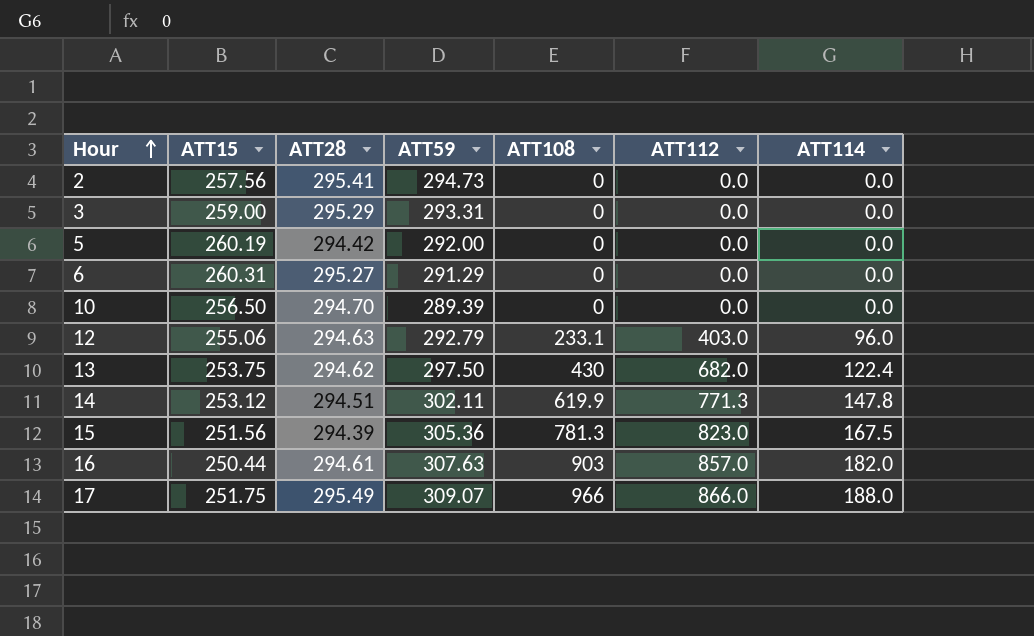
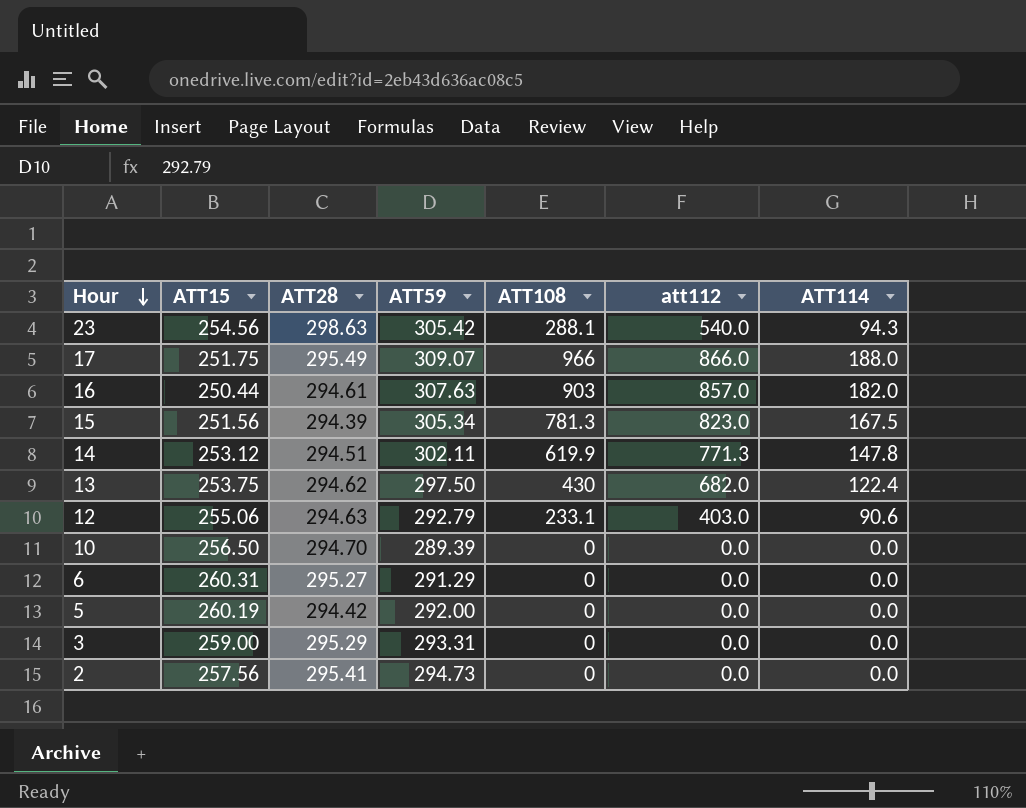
row order: Hour ascending -> Hour descending
column name: ATT112 -> att112
row 23: none -> 254.56 | 298.63 | 305.42 | 288.1 | 540.0 | 94.3
15 | ATT59: 305.36 -> 305.34
12 | ATT114: 96.0 -> 90.6

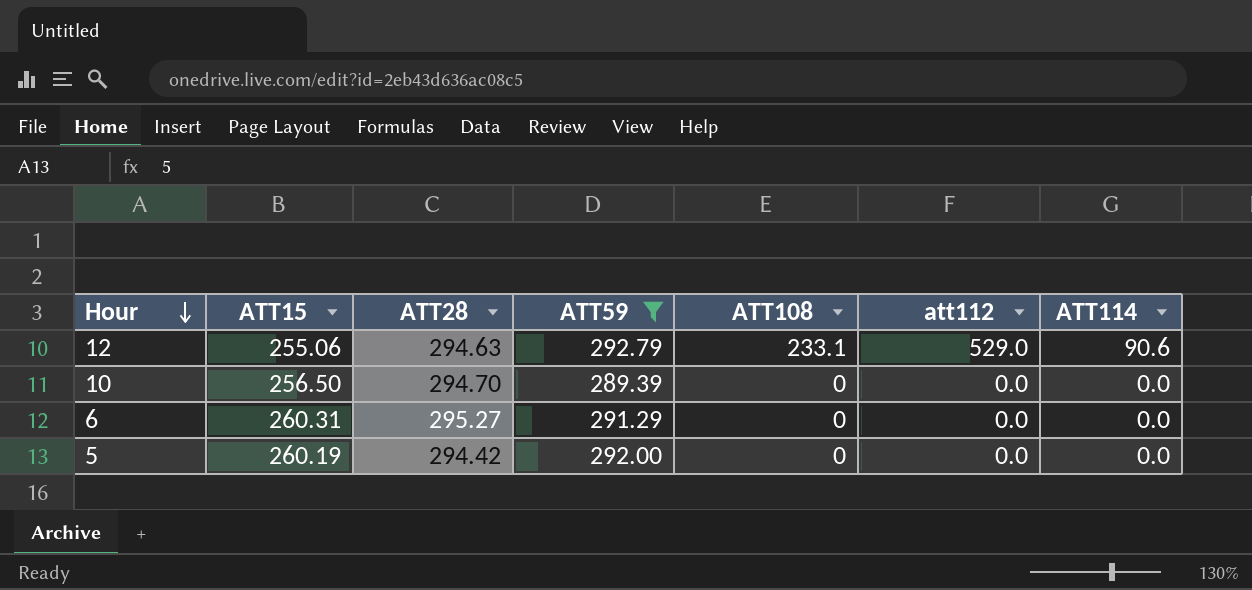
filter: none -> ATT59 <= 292.79
12 | att112: 403.0 -> 529.0

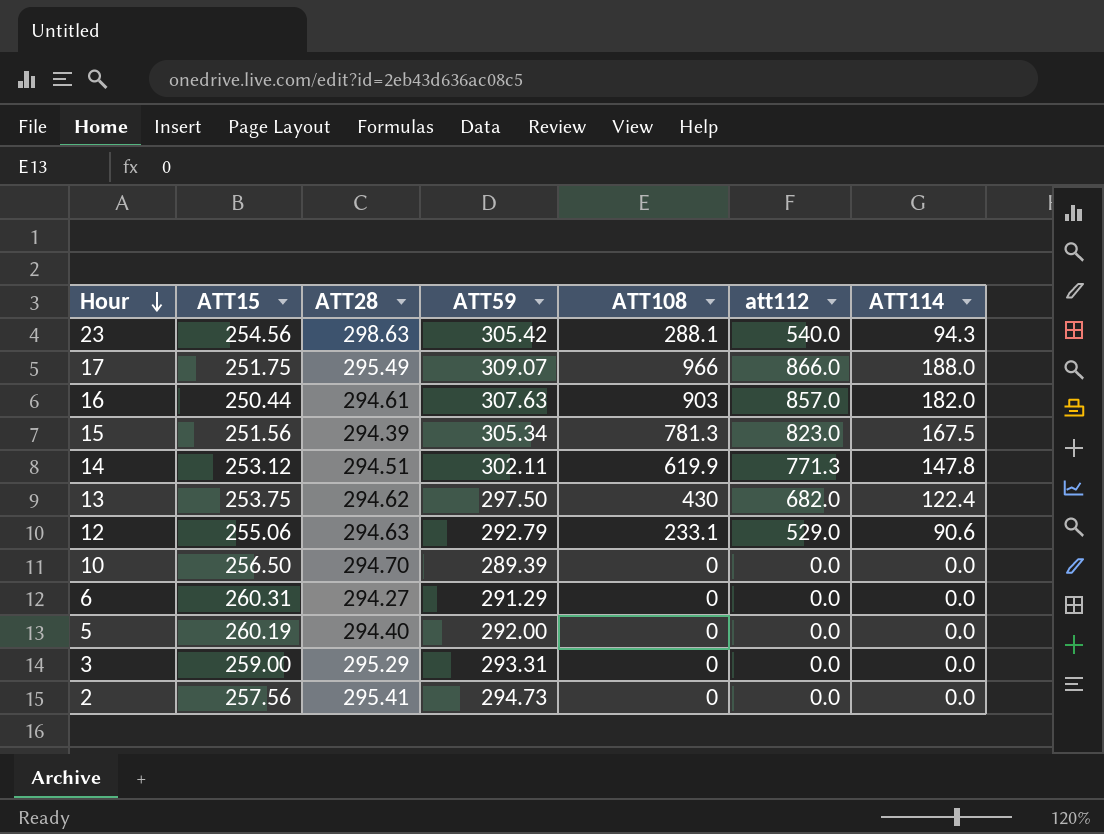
filter: ATT59 <= 292.79 -> none
6 | ATT28: 295.27 -> 294.27
5 | ATT28: 294.42 -> 294.40

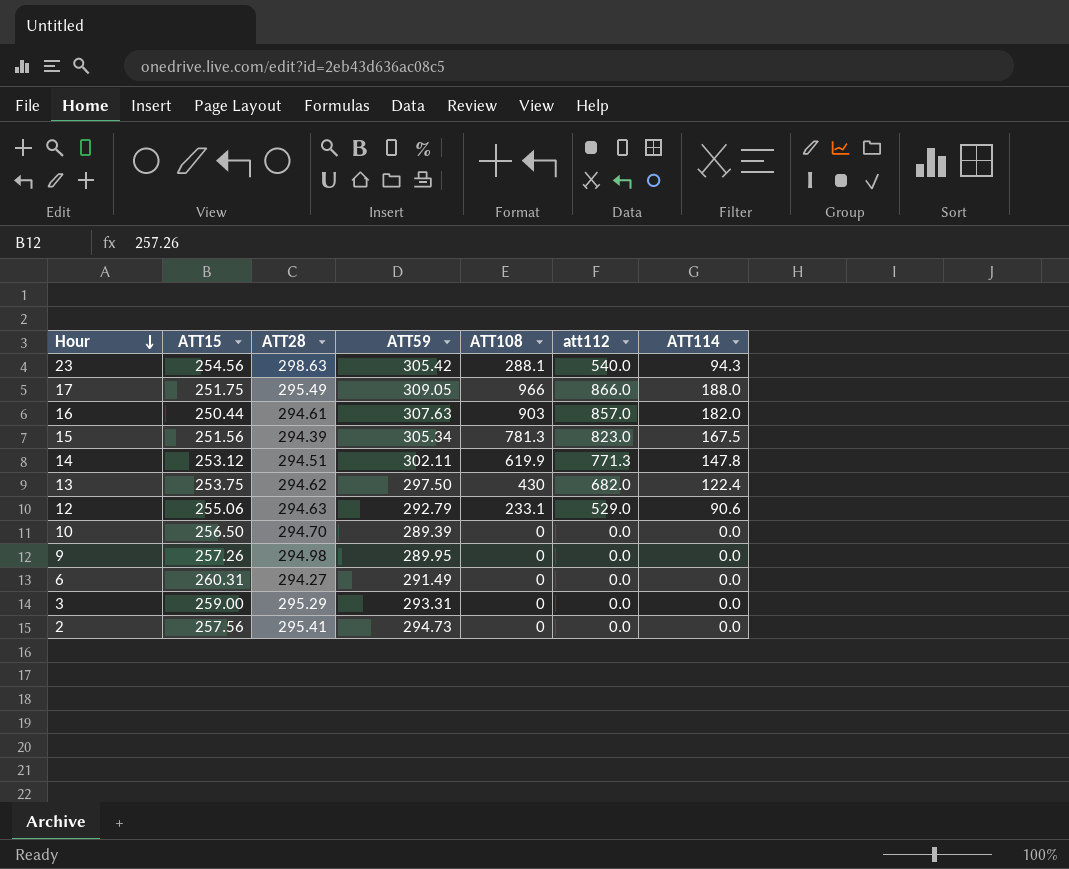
row 5: 260.19 | 294.40 | 292.00 | 0 | 0.0 | 0.0 -> none
17 | ATT59: 309.07 -> 309.05
row 9: none -> 257.26 | 294.98 | 289.95 | 0 | 0.0 | 0.0
6 | ATT59: 291.29 -> 291.49

